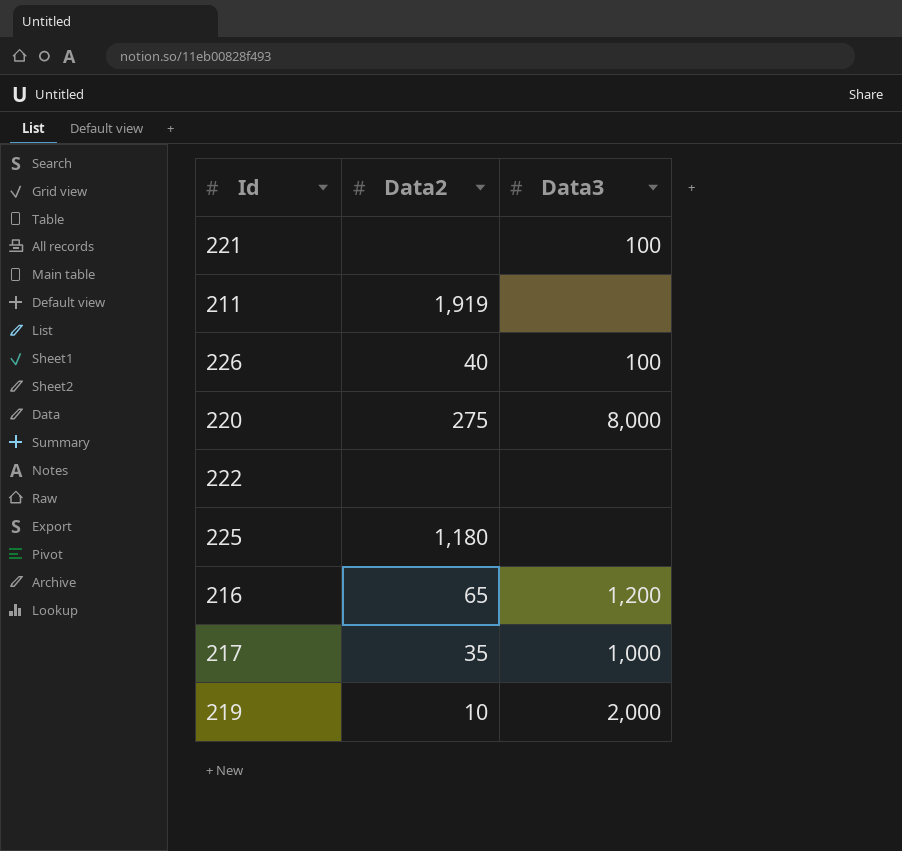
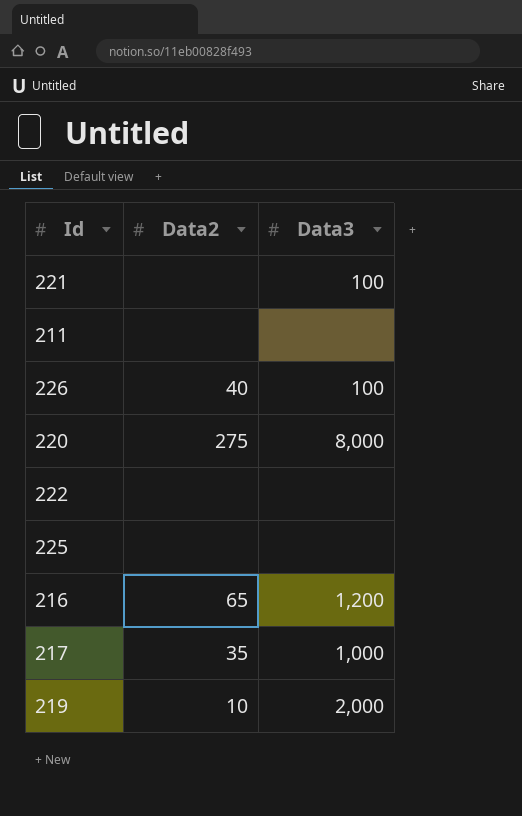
211 | Data2: 1,919 -> none
225 | Data2: 1,180 -> none

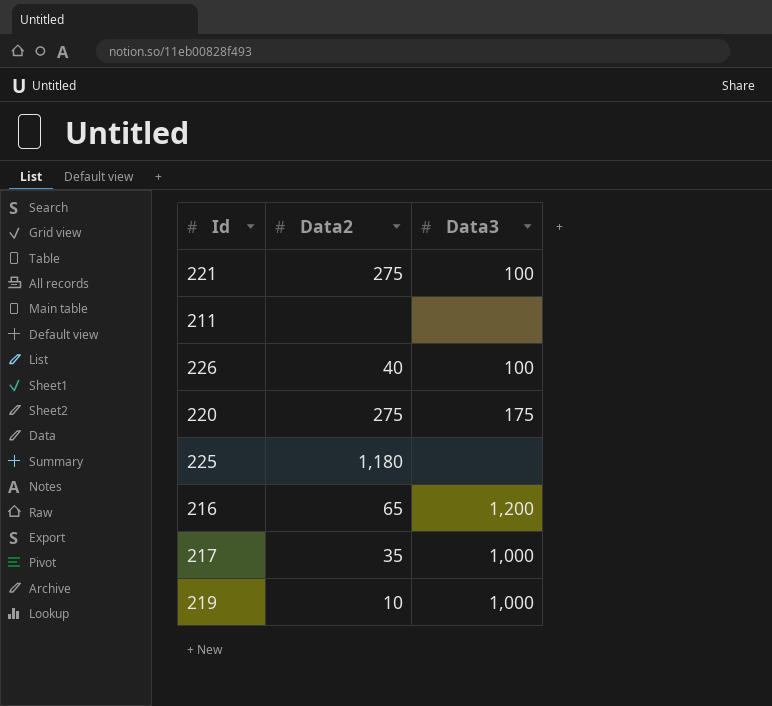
row 222: none | none -> none
221 | Data2: none -> 275
220 | Data3: 8,000 -> 175
225 | Data2: none -> 1,180
219 | Data3: 2,000 -> 1,000

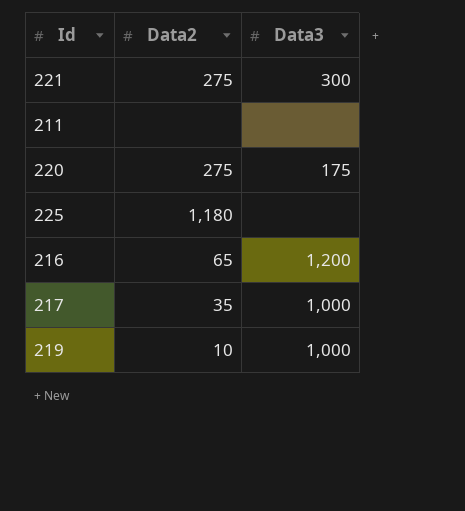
row 226: 40 | 100 -> none
221 | Data3: 100 -> 300

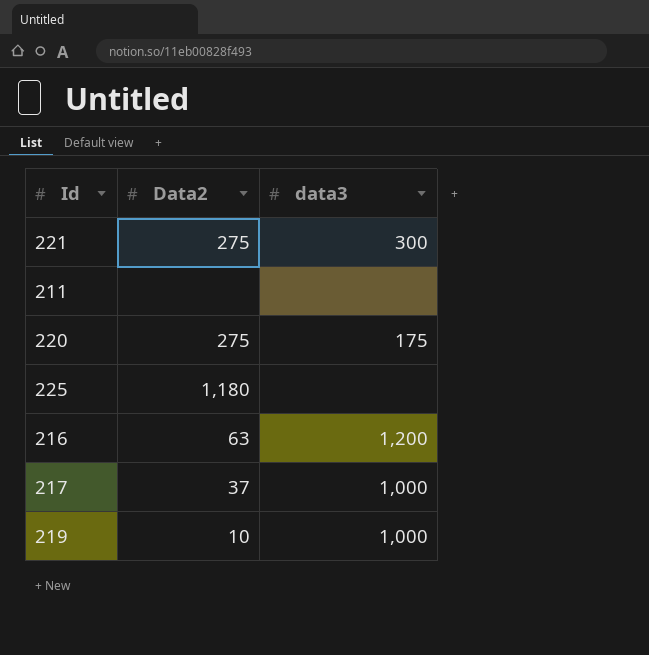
column name: Data3 -> data3
216 | Data2: 65 -> 63
217 | Data2: 35 -> 37

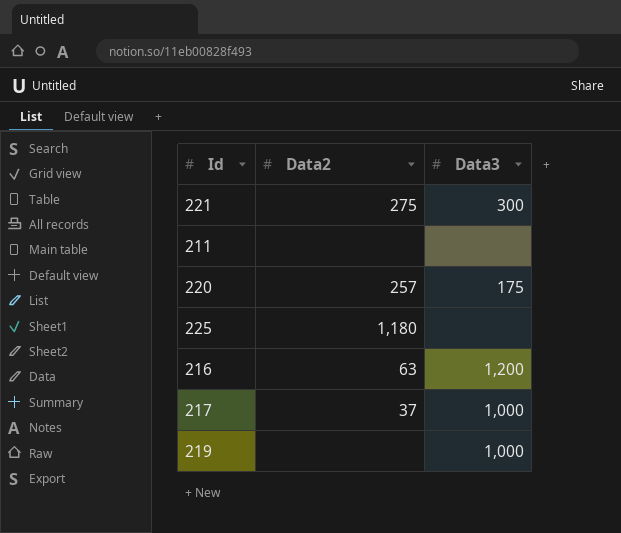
column name: data3 -> Data3
220 | Data2: 275 -> 257
219 | Data2: 10 -> none

